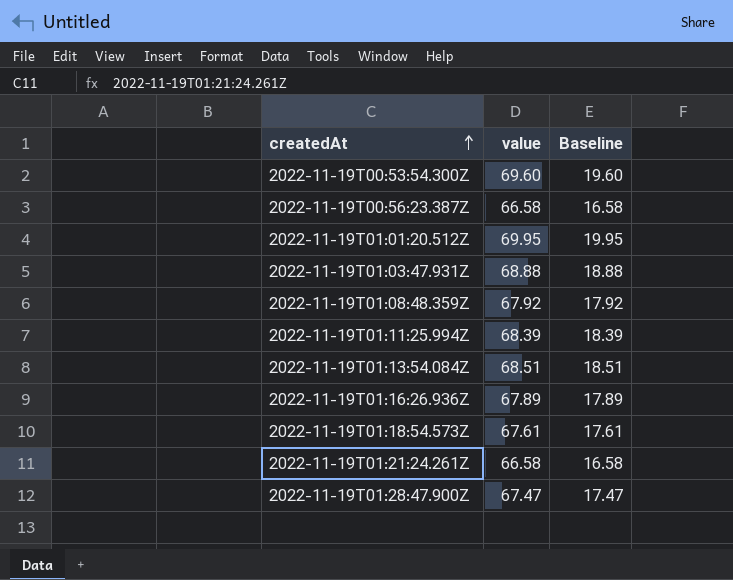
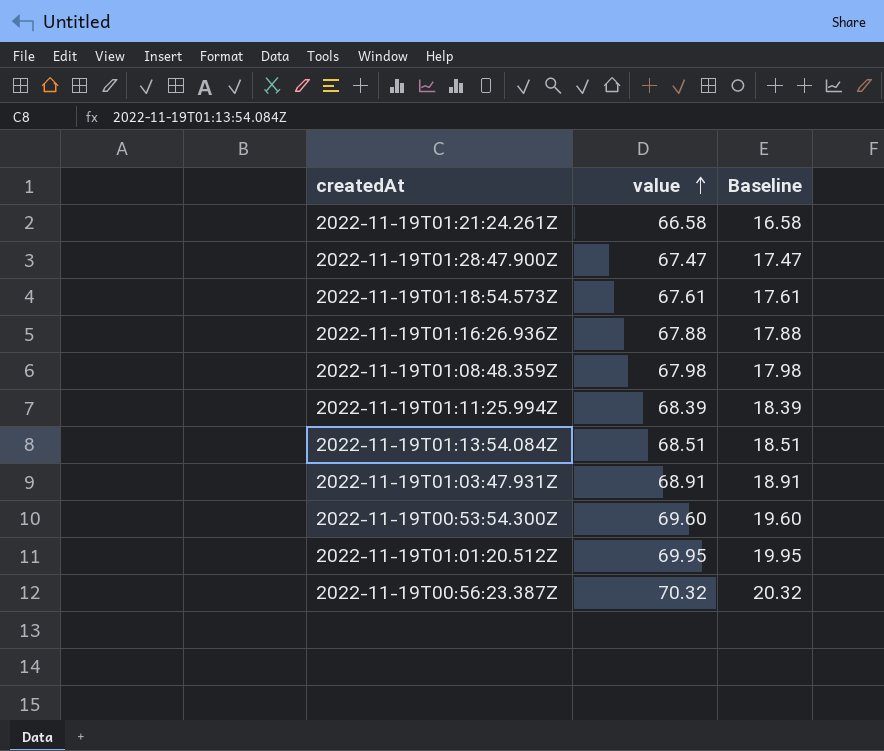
row order: createdAt ascending -> value ascending
2022-11-19T01:16:26.936Z | value: 67.89 -> 67.88
2022-11-19T01:16:26.936Z | Baseline: 17.89 -> 17.88
2022-11-19T01:08:48.359Z | value: 67.92 -> 67.98
2022-11-19T01:08:48.359Z | Baseline: 17.92 -> 17.98
2022-11-19T01:03:47.931Z | value: 68.88 -> 68.91
2022-11-19T01:03:47.931Z | Baseline: 18.88 -> 18.91
2022-11-19T00:56:23.387Z | value: 66.58 -> 70.32
2022-11-19T00:56:23.387Z | Baseline: 16.58 -> 20.32

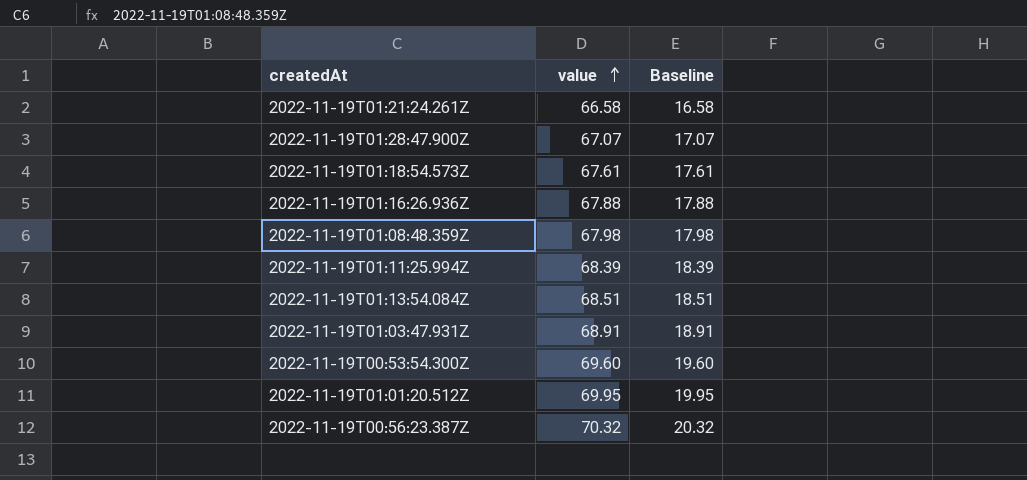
2022-11-19T01:28:47.900Z | value: 67.47 -> 67.07
2022-11-19T01:28:47.900Z | Baseline: 17.47 -> 17.07

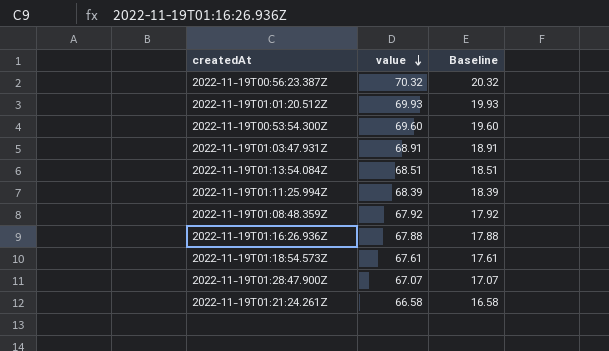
row order: value ascending -> value descending
2022-11-19T01:01:20.512Z | value: 69.95 -> 69.93
2022-11-19T01:01:20.512Z | Baseline: 19.95 -> 19.93
2022-11-19T01:08:48.359Z | value: 67.98 -> 67.92
2022-11-19T01:08:48.359Z | Baseline: 17.98 -> 17.92

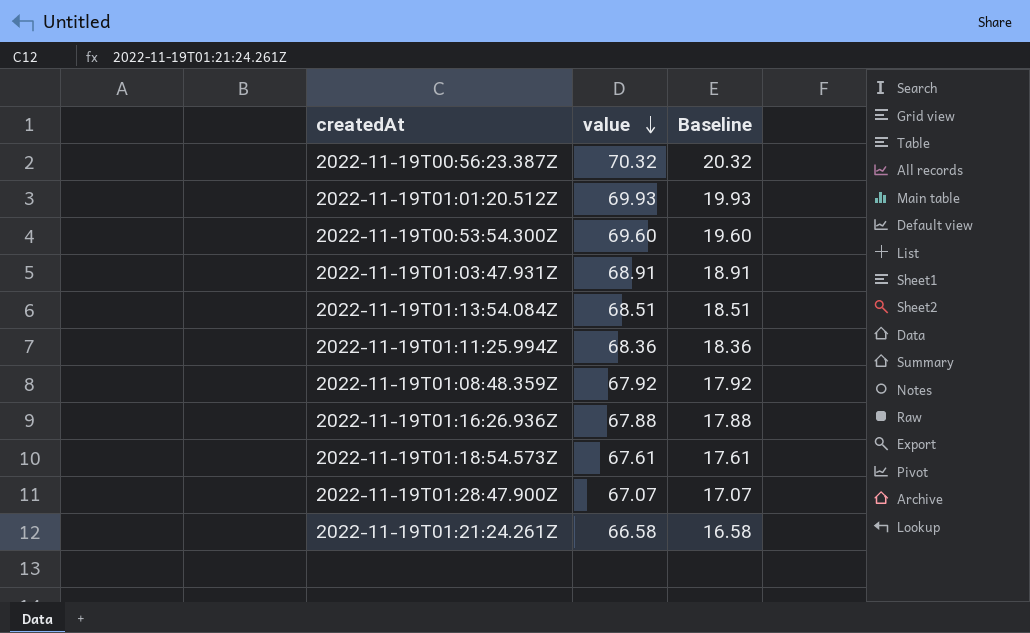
2022-11-19T01:11:25.994Z | value: 68.39 -> 68.36
2022-11-19T01:11:25.994Z | Baseline: 18.39 -> 18.36

